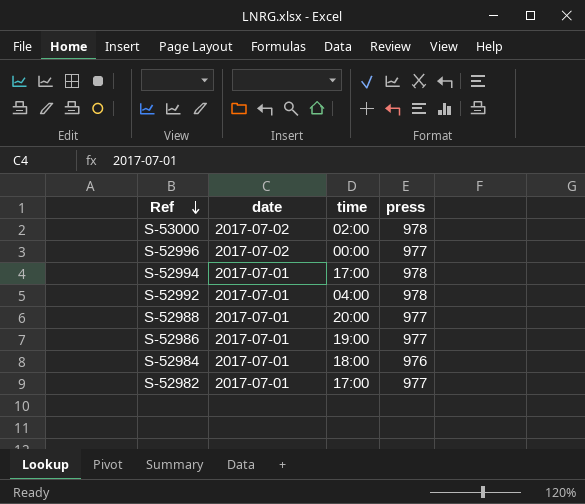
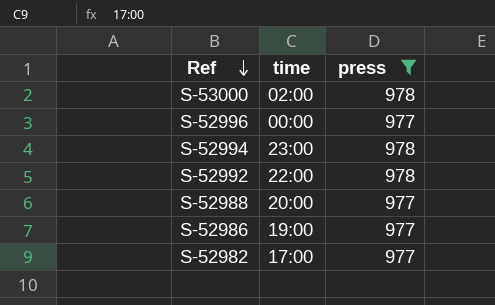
filter: none -> press != 976
column date | position: 2 -> none
S-52994 | time: 17:00 -> 23:00
S-52992 | time: 04:00 -> 22:00

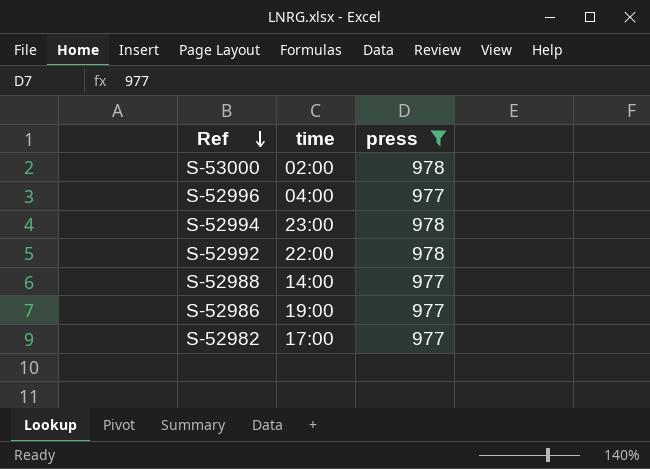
S-52996 | time: 00:00 -> 04:00
S-52988 | time: 20:00 -> 14:00

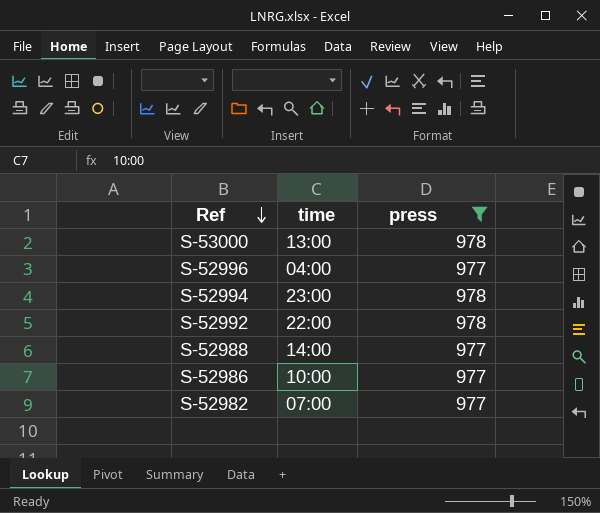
S-53000 | time: 02:00 -> 13:00
S-52986 | time: 19:00 -> 10:00
S-52982 | time: 17:00 -> 07:00

